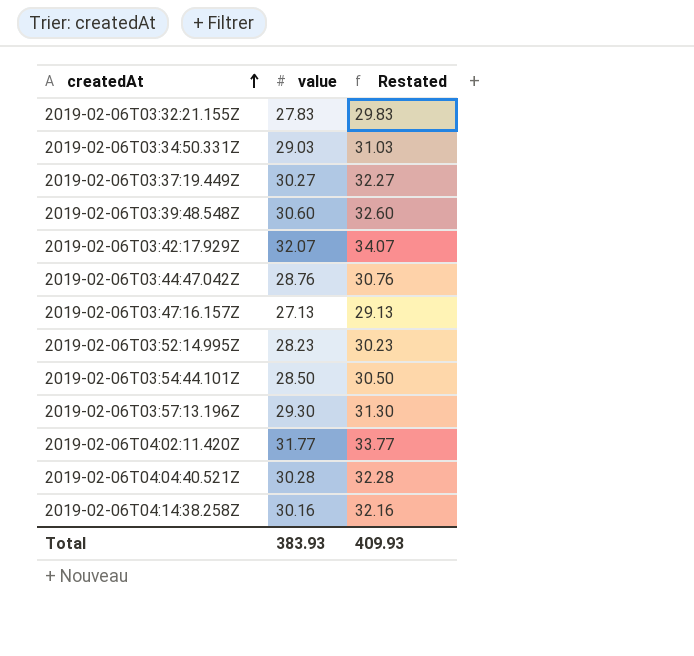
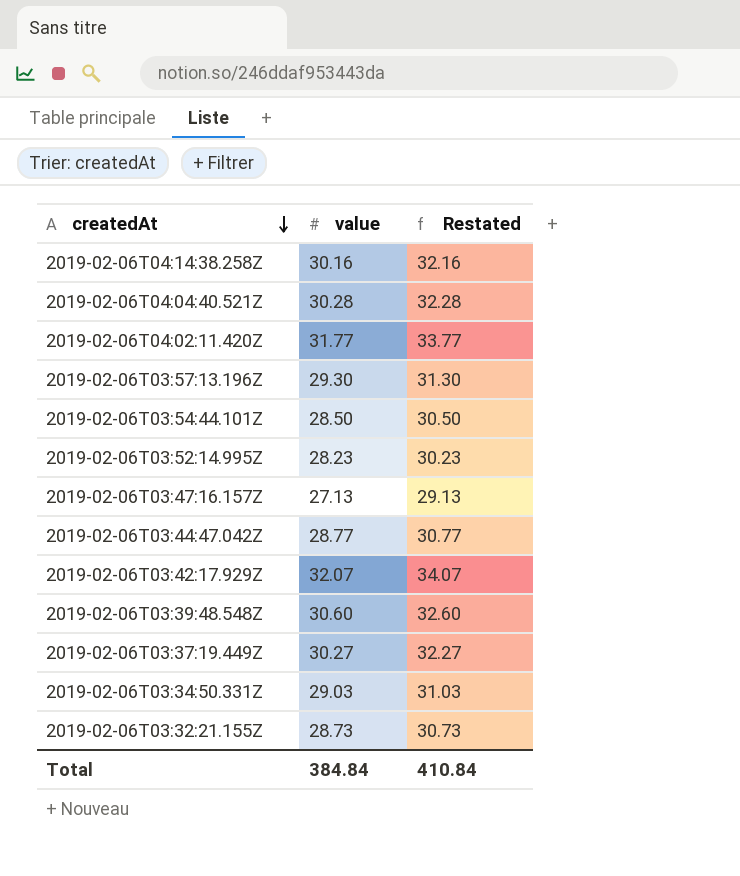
row order: createdAt ascending -> createdAt descending
2019-02-06T03:44:47.042Z | value: 28.76 -> 28.77
2019-02-06T03:44:47.042Z | Restated: 30.76 -> 30.77
2019-02-06T03:32:21.155Z | value: 27.83 -> 28.73
2019-02-06T03:32:21.155Z | Restated: 29.83 -> 30.73
Total | value: 383.93 -> 384.84
Total | Restated: 409.93 -> 410.84

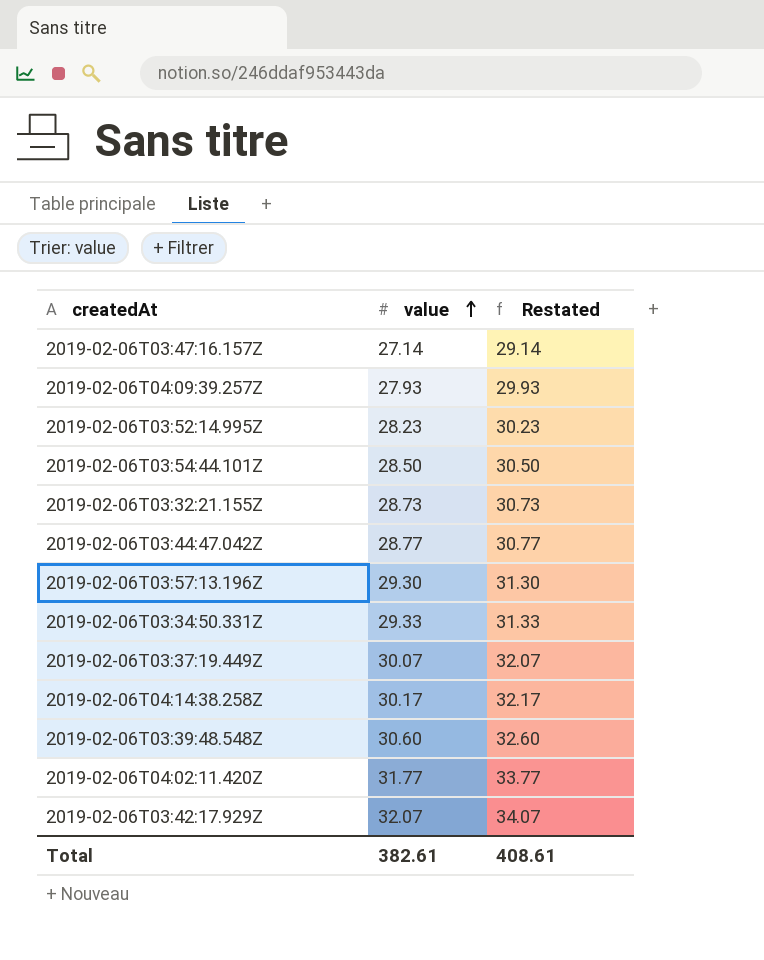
row order: createdAt descending -> value ascending
row 2019-02-06T04:04:40.521Z: 30.28 | 32.28 -> none
2019-02-06T03:47:16.157Z | value: 27.13 -> 27.14
2019-02-06T03:47:16.157Z | Restated: 29.13 -> 29.14
row 2019-02-06T04:09:39.257Z: none -> 27.93 | 29.93
2019-02-06T03:34:50.331Z | value: 29.03 -> 29.33
2019-02-06T03:34:50.331Z | Restated: 31.03 -> 31.33
2019-02-06T03:37:19.449Z | value: 30.27 -> 30.07
2019-02-06T03:37:19.449Z | Restated: 32.27 -> 32.07
2019-02-06T04:14:38.258Z | value: 30.16 -> 30.17
2019-02-06T04:14:38.258Z | Restated: 32.16 -> 32.17
Total | value: 384.84 -> 382.61
Total | Restated: 410.84 -> 408.61

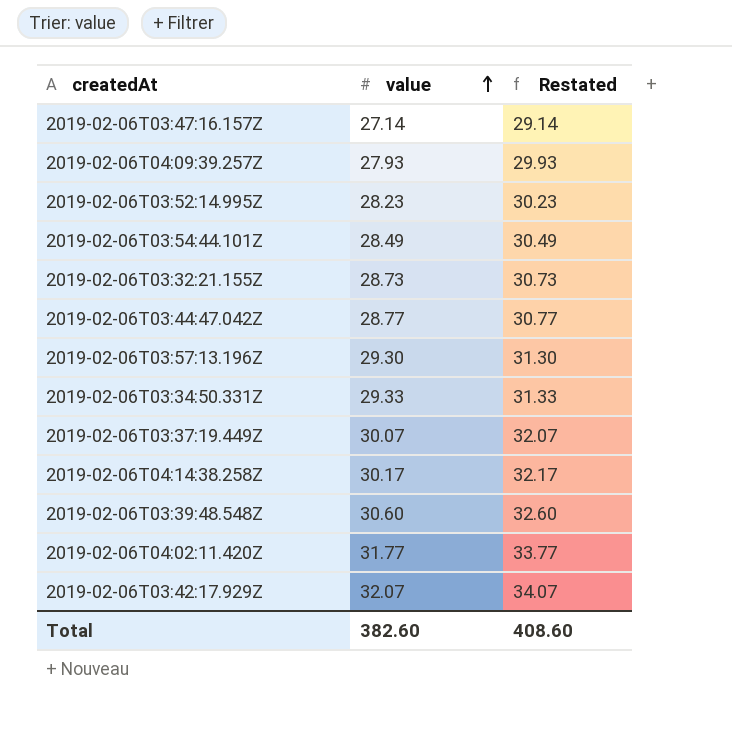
2019-02-06T03:54:44.101Z | value: 28.50 -> 28.49
2019-02-06T03:54:44.101Z | Restated: 30.50 -> 30.49
Total | value: 382.61 -> 382.60
Total | Restated: 408.61 -> 408.60

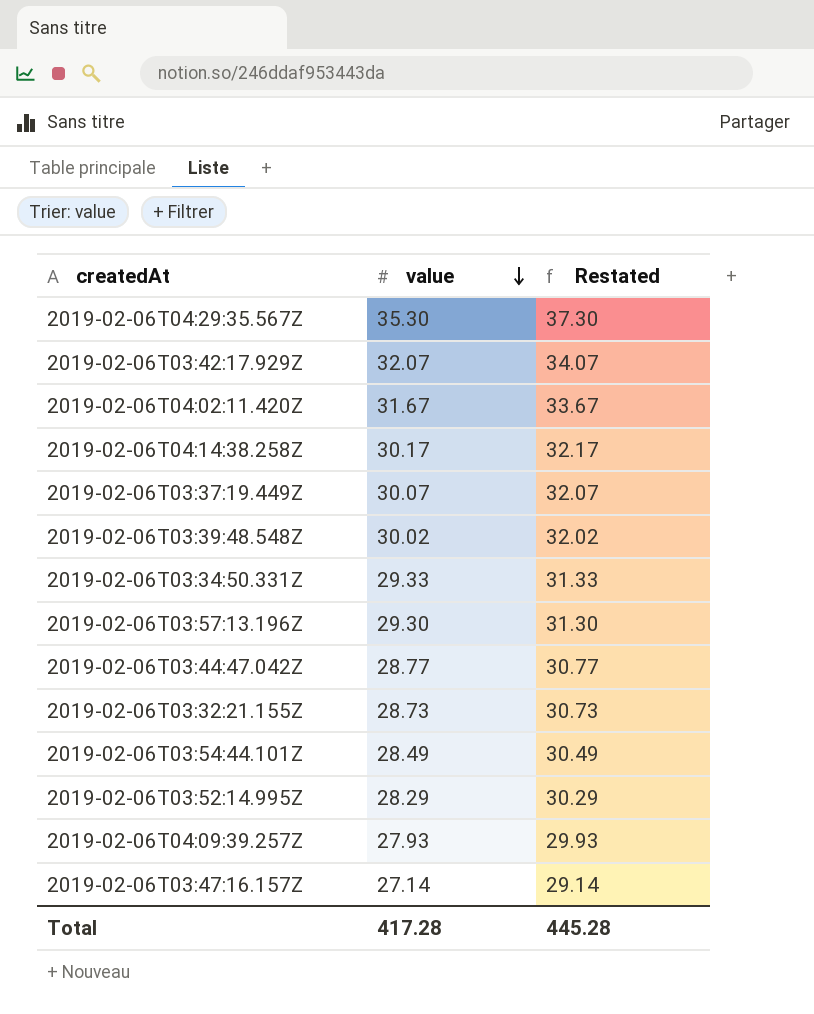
row order: value ascending -> value descending
row 2019-02-06T04:29:35.567Z: none -> 35.30 | 37.30
2019-02-06T04:02:11.420Z | value: 31.77 -> 31.67
2019-02-06T04:02:11.420Z | Restated: 33.77 -> 33.67
2019-02-06T03:39:48.548Z | value: 30.60 -> 30.02
2019-02-06T03:39:48.548Z | Restated: 32.60 -> 32.02
2019-02-06T03:52:14.995Z | value: 28.23 -> 28.29
2019-02-06T03:52:14.995Z | Restated: 30.23 -> 30.29
Total | value: 382.60 -> 417.28
Total | Restated: 408.60 -> 445.28

